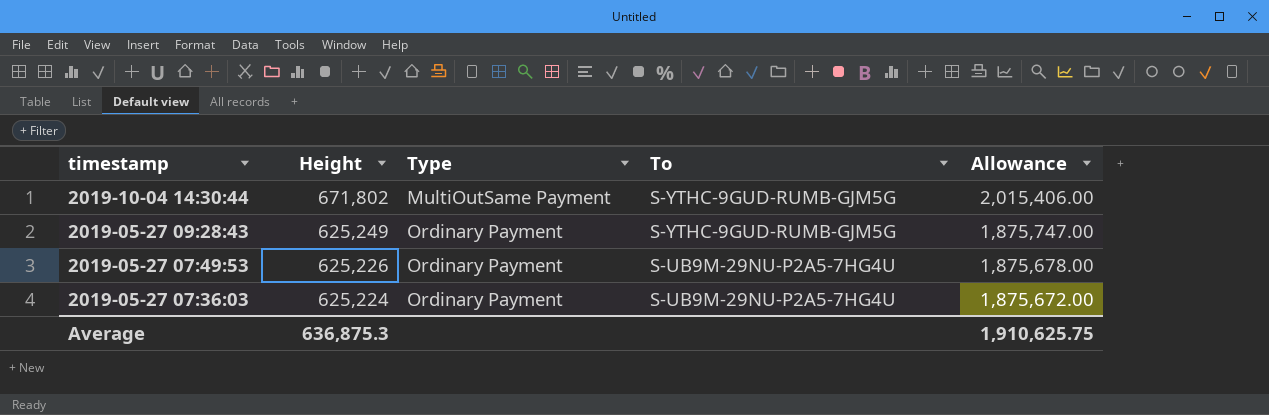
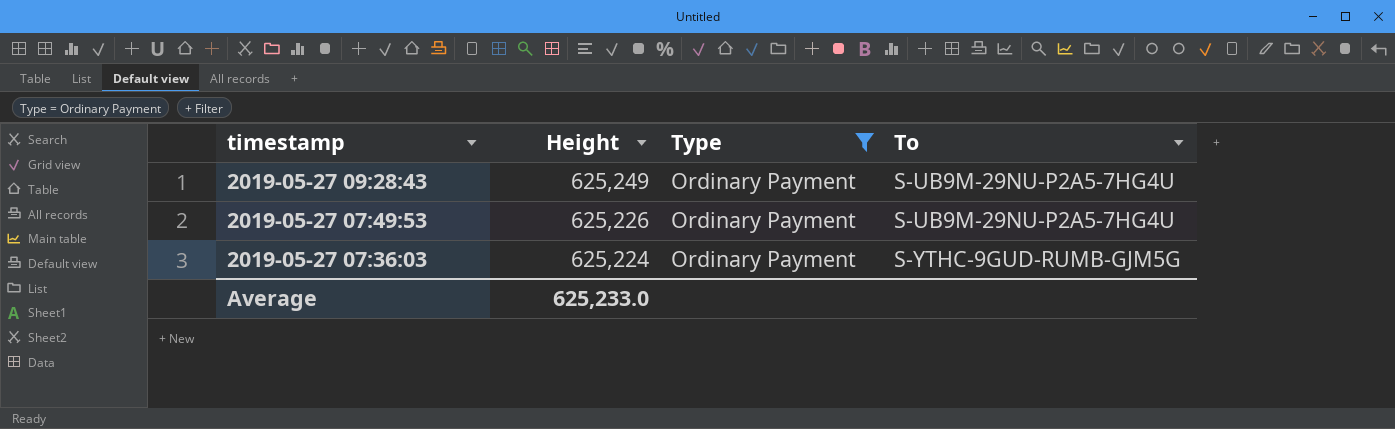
filter: none -> Type = Ordinary Payment
column Allowance | formula: [Height] * 3 -> none
2019-05-27 09:28:43 | To: S-YTHC-9GUD-RUMB-GJM5G -> S-UB9M-29NU-P2A5-7HG4U
2019-05-27 07:36:03 | To: S-UB9M-29NU-P2A5-7HG4U -> S-YTHC-9GUD-RUMB-GJM5G
Average | Height: 636,875.3 -> 625,233.0

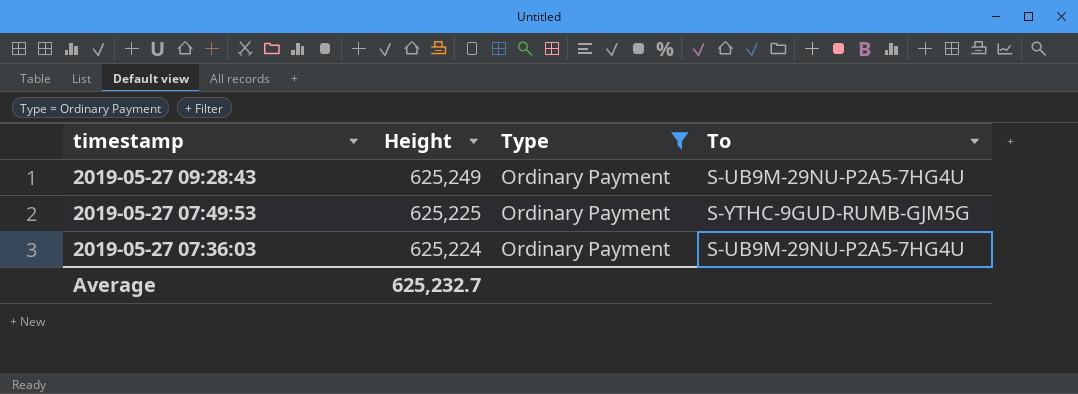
2019-05-27 07:49:53 | Height: 625,226 -> 625,225
2019-05-27 07:49:53 | To: S-UB9M-29NU-P2A5-7HG4U -> S-YTHC-9GUD-RUMB-GJM5G
2019-05-27 07:36:03 | To: S-YTHC-9GUD-RUMB-GJM5G -> S-UB9M-29NU-P2A5-7HG4U
Average | Height: 625,233.0 -> 625,232.7

